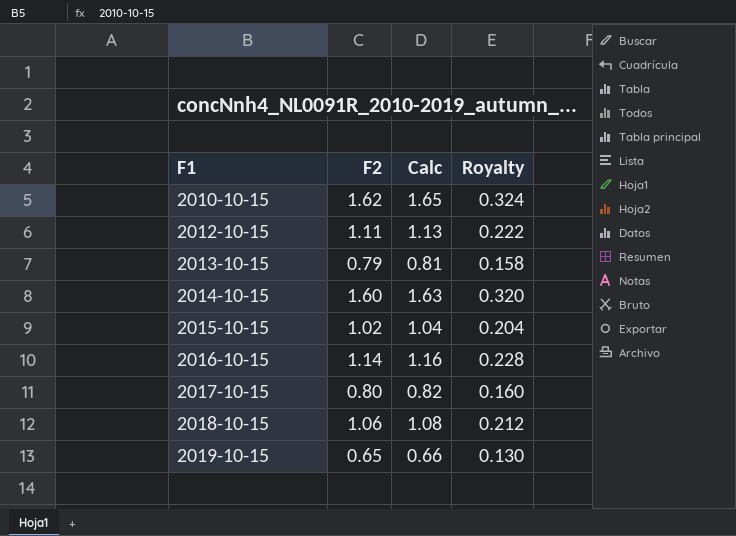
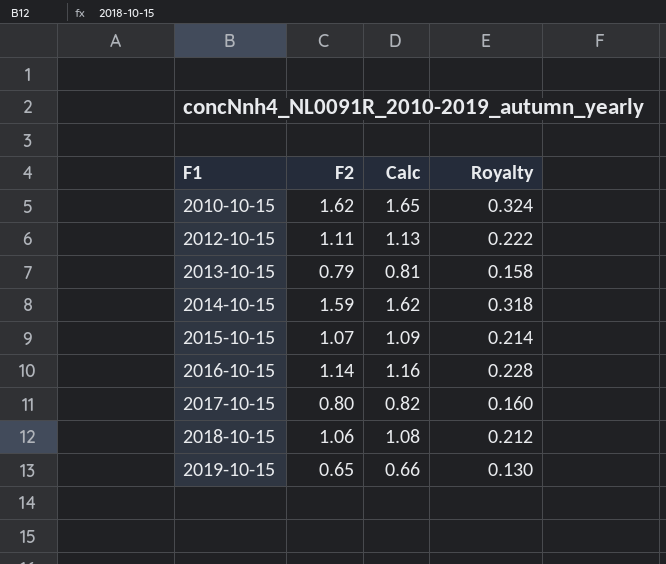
2014-10-15 | F2: 1.60 -> 1.59
2014-10-15 | Calc: 1.63 -> 1.62
2014-10-15 | Royalty: 0.320 -> 0.318
2015-10-15 | F2: 1.02 -> 1.07
2015-10-15 | Calc: 1.04 -> 1.09
2015-10-15 | Royalty: 0.204 -> 0.214

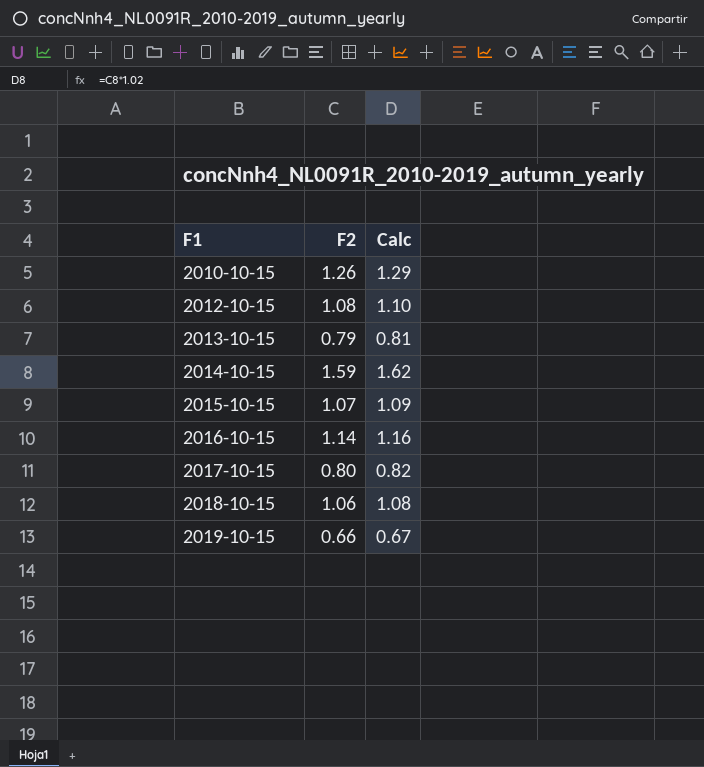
column Royalty | formula: [F2] * 0.2 -> none
2010-10-15 | F2: 1.62 -> 1.26
2010-10-15 | Calc: 1.65 -> 1.29
2012-10-15 | F2: 1.11 -> 1.08
2012-10-15 | Calc: 1.13 -> 1.10
2019-10-15 | F2: 0.65 -> 0.66
2019-10-15 | Calc: 0.66 -> 0.67

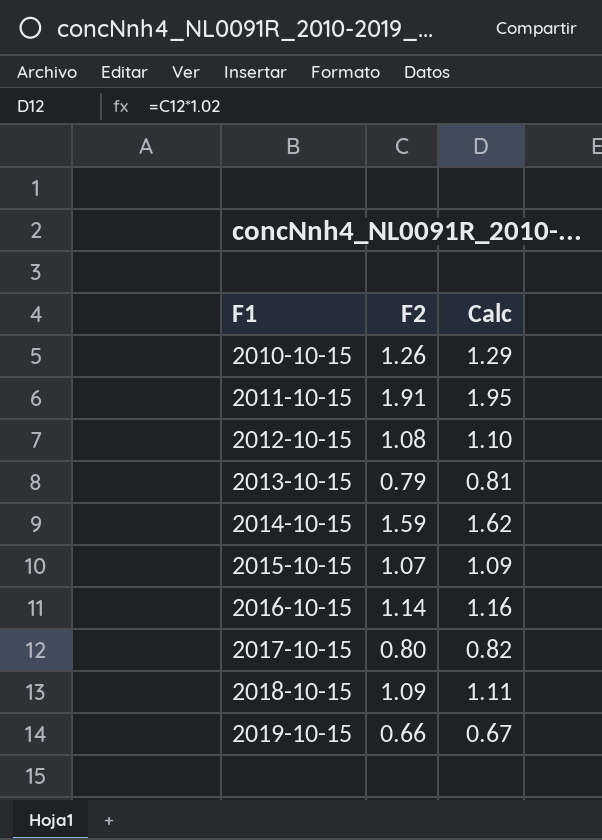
row 2011-10-15: none -> 1.91 | 1.95
2018-10-15 | F2: 1.06 -> 1.09
2018-10-15 | Calc: 1.08 -> 1.11

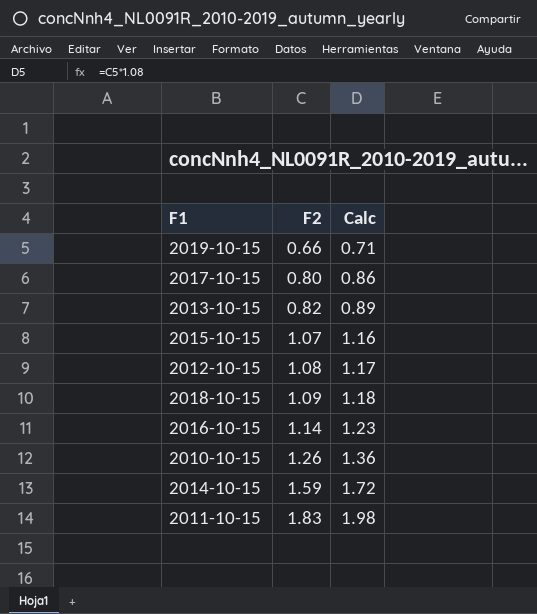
row order: F1 ascending -> F2 ascending
column Calc | formula: [F2] * 1.02 -> [F2] * 1.08
2013-10-15 | F2: 0.79 -> 0.82
2011-10-15 | F2: 1.91 -> 1.83

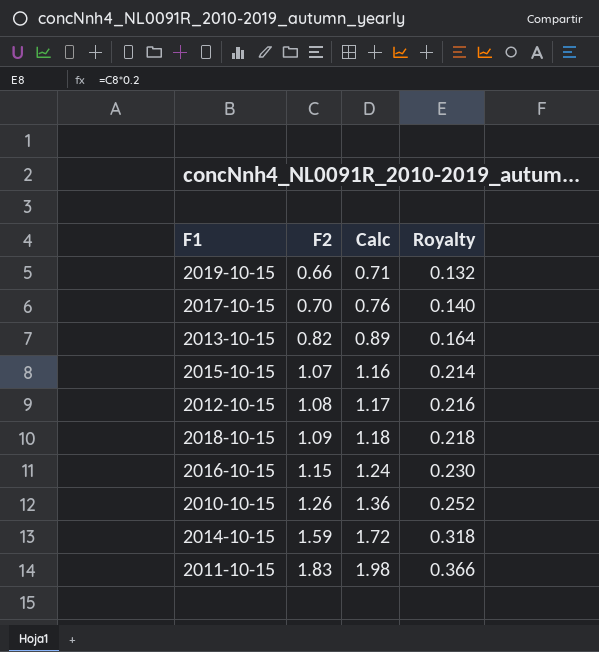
column Royalty | formula: none -> [F2] * 0.2
2017-10-15 | F2: 0.80 -> 0.70
2017-10-15 | Calc: 0.86 -> 0.76
2016-10-15 | F2: 1.14 -> 1.15
2016-10-15 | Calc: 1.23 -> 1.24

